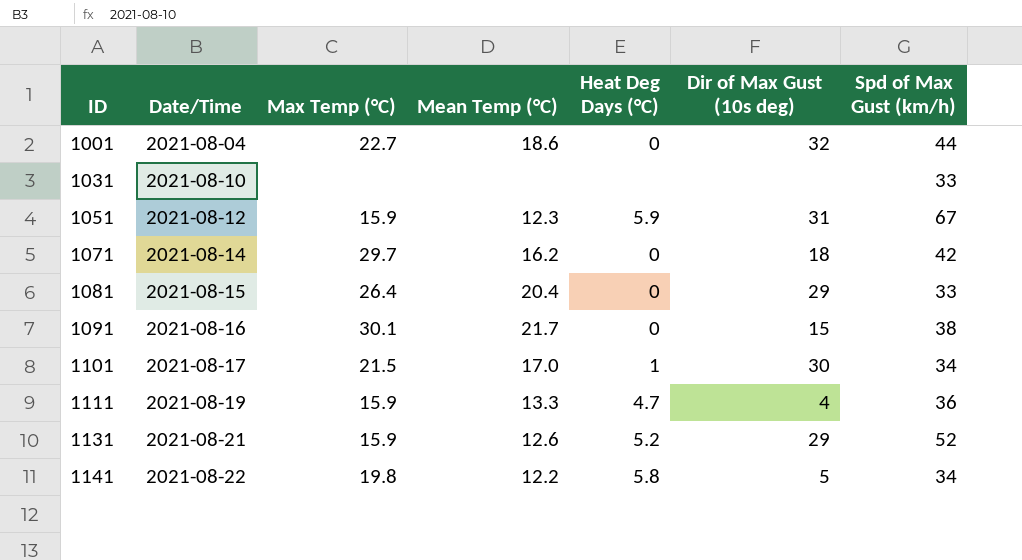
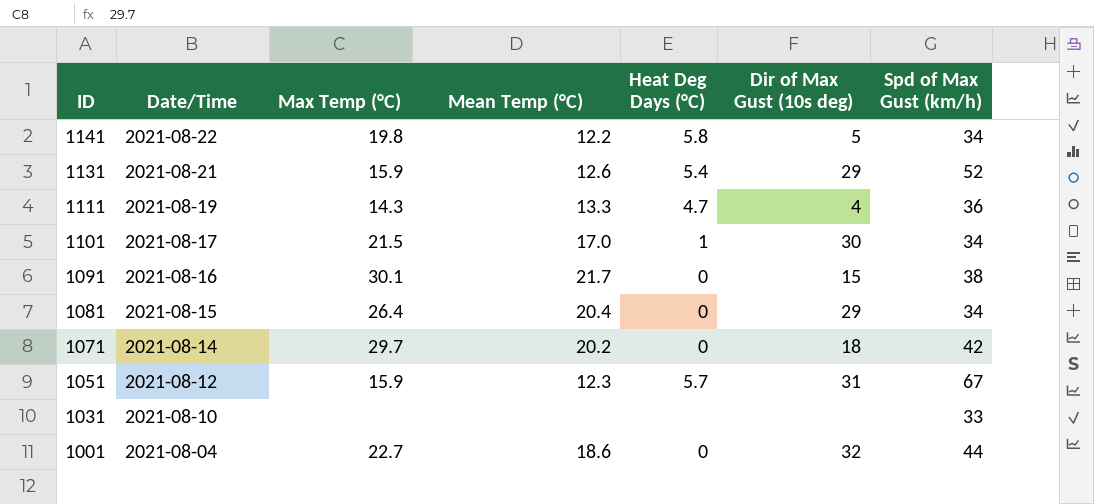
row order: ID ascending -> ID descending
1131 | Heat Deg Days (°C): 5.2 -> 5.4
1111 | Max Temp (°C): 15.9 -> 14.3
1081 | Spd of Max Gust (km/h): 33 -> 34
1071 | Mean Temp (°C): 16.2 -> 20.2
1051 | Heat Deg Days (°C): 5.9 -> 5.7

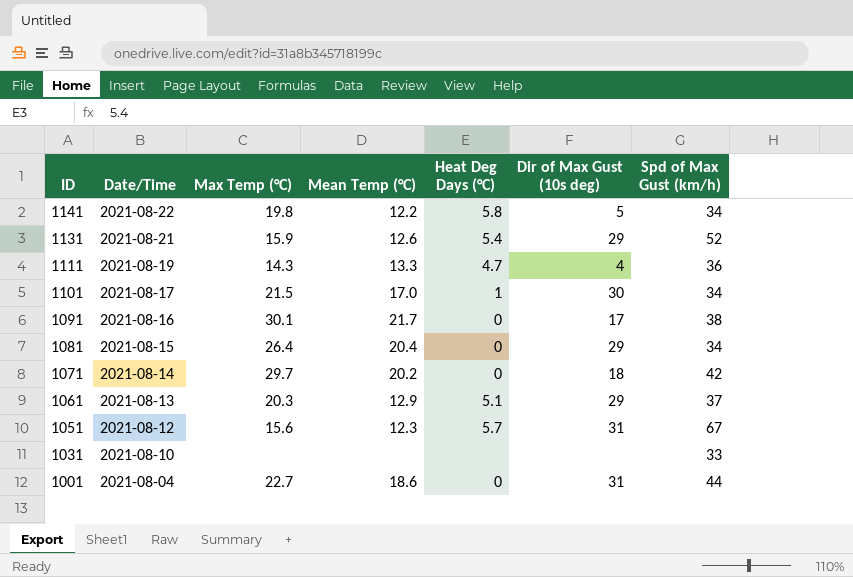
1091 | Dir of Max Gust (10s deg): 15 -> 17
row 1061: none -> 2021-08-13 | 20.3 | 12.9 | 5.1 | 29 | 37
1051 | Max Temp (°C): 15.9 -> 15.6
1001 | Dir of Max Gust (10s deg): 32 -> 31

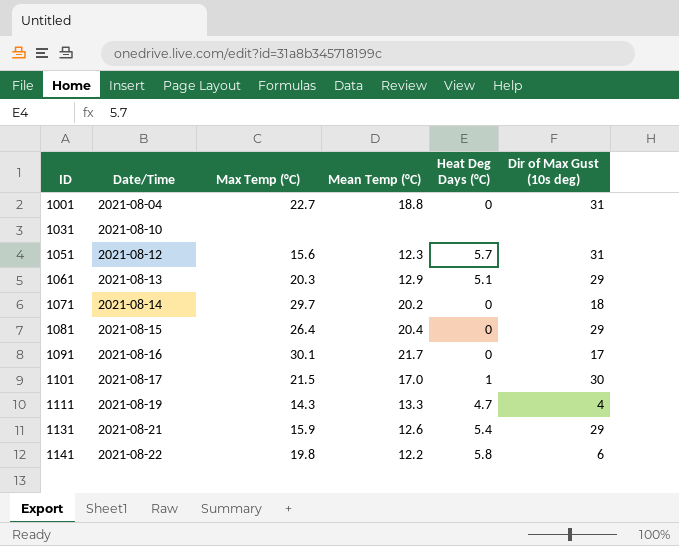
row order: ID descending -> ID ascending
column Spd of Max Gust (km/h) | position: 7 -> none
1001 | Mean Temp (°C): 18.6 -> 18.8
1141 | Dir of Max Gust (10s deg): 5 -> 6

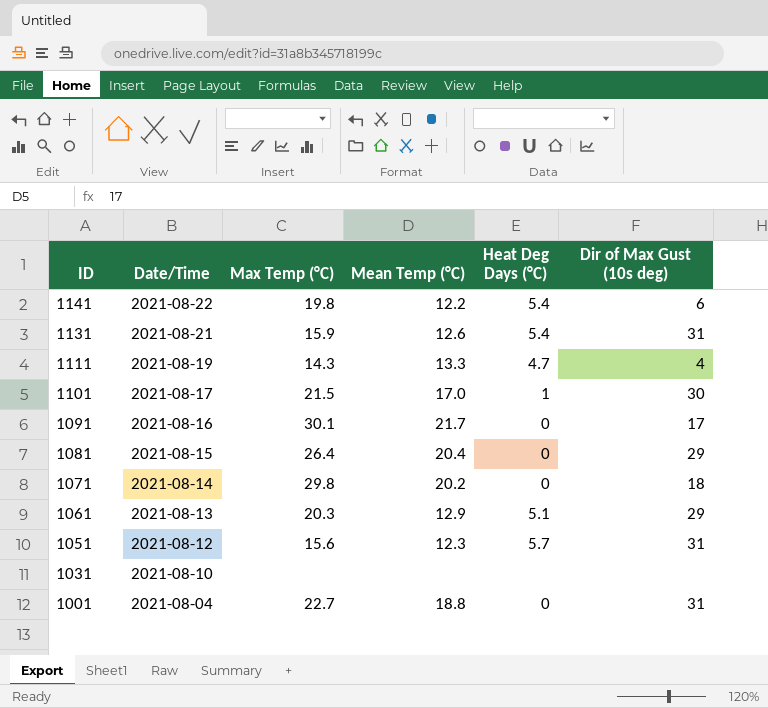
row order: ID ascending -> ID descending
1141 | Heat Deg Days (°C): 5.8 -> 5.4
1131 | Dir of Max Gust (10s deg): 29 -> 31
1071 | Max Temp (°C): 29.7 -> 29.8

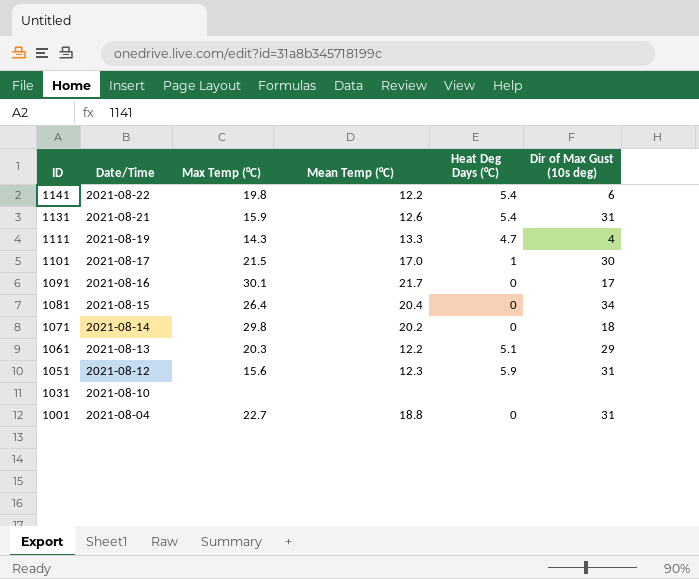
1081 | Dir of Max Gust (10s deg): 29 -> 34
1061 | Mean Temp (°C): 12.9 -> 12.2
1051 | Heat Deg Days (°C): 5.7 -> 5.9

